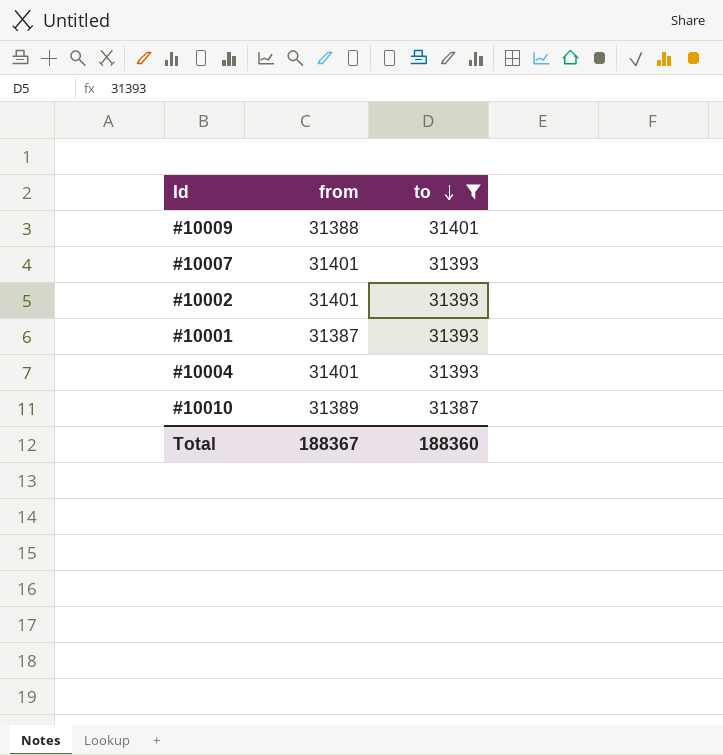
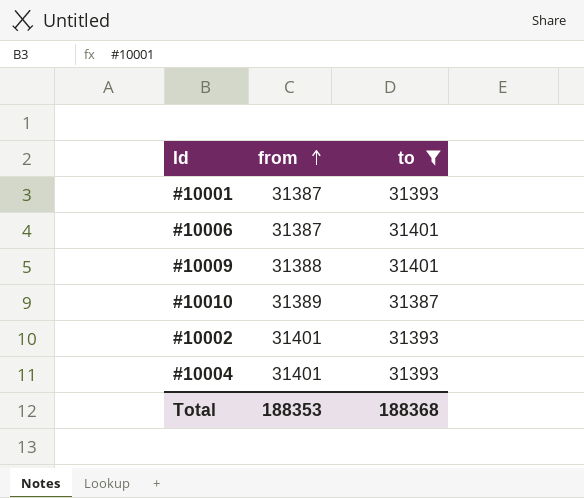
row order: to descending -> from ascending
row #10007: 31401 | 31393 -> none
row #10006: none -> 31387 | 31401
Total | from: 188367 -> 188353
Total | to: 188360 -> 188368

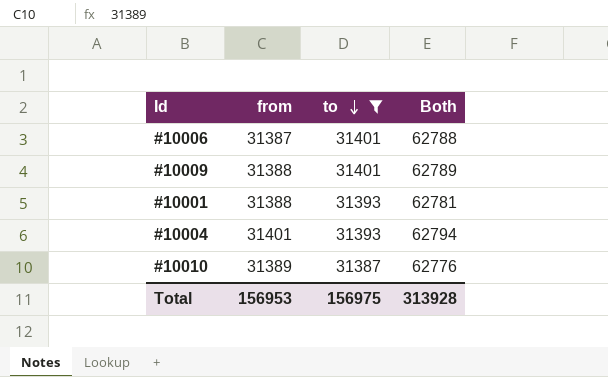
row order: from ascending -> to descending
column Both | formula: none -> [from] + [to]
row #10002: 31401 | 31393 -> none
#10001 | from: 31387 -> 31388
Total | from: 188353 -> 156953
Total | to: 188368 -> 156975

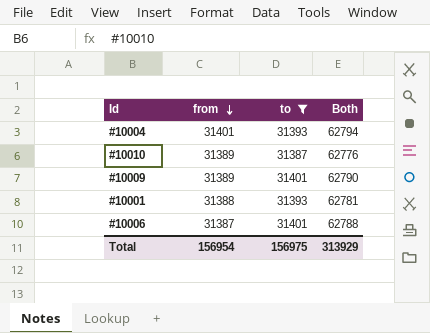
row order: to descending -> from descending
#10009 | from: 31388 -> 31389
#10009 | Both: 62789 -> 62790
Total | from: 156953 -> 156954
Total | Both: 313928 -> 313929

